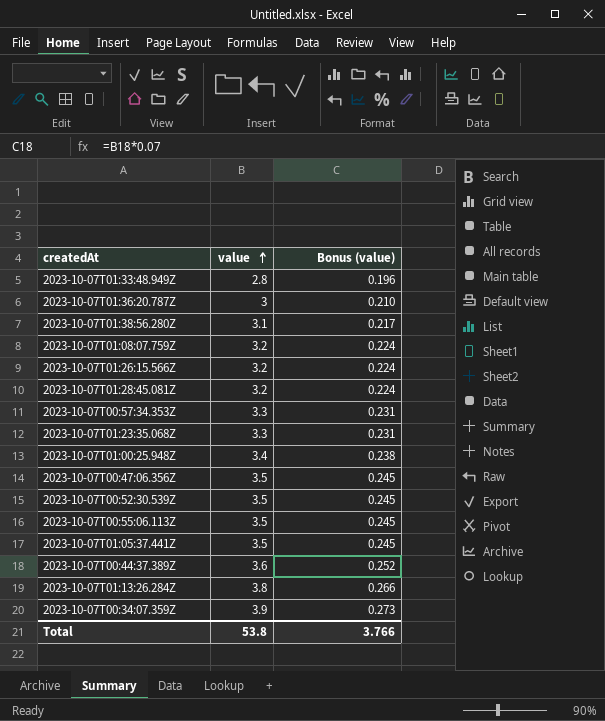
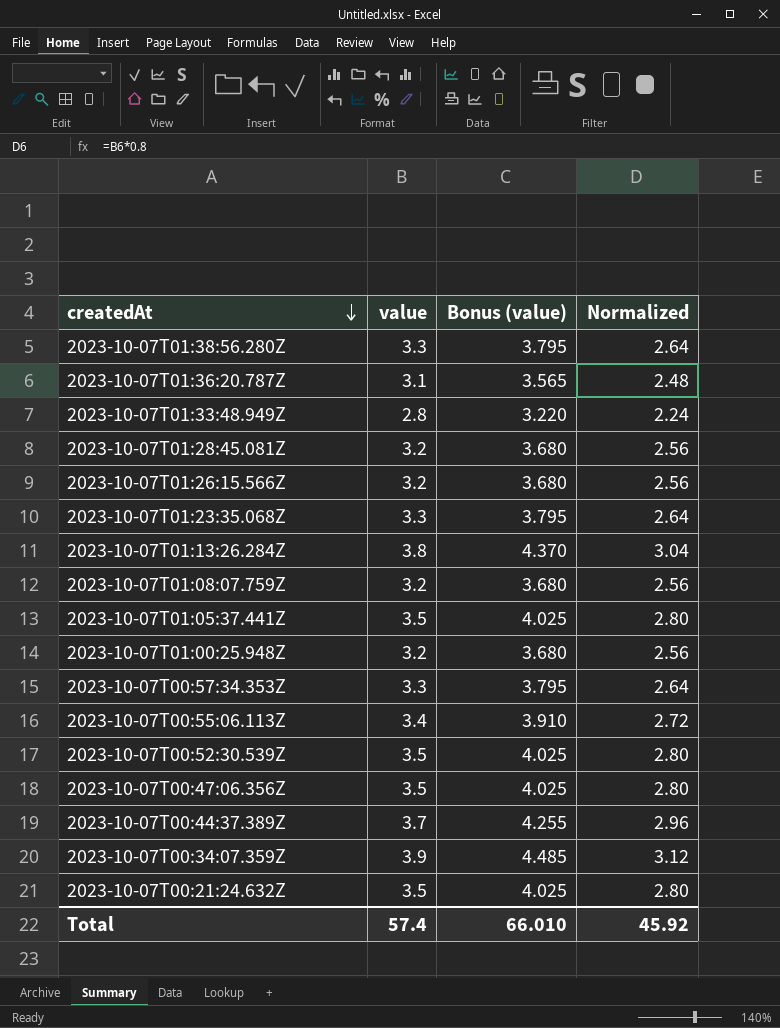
row order: value ascending -> createdAt descending
column Bonus (value) | formula: [value] * 0.07 -> [value] * 1.15
column Normalized | formula: none -> [value] * 0.8
2023-10-07T01:38:56.280Z | value: 3.1 -> 3.3
2023-10-07T01:36:20.787Z | value: 3 -> 3.1
2023-10-07T01:00:25.948Z | value: 3.4 -> 3.2
2023-10-07T00:55:06.113Z | value: 3.5 -> 3.4
2023-10-07T00:44:37.389Z | value: 3.6 -> 3.7
row 2023-10-07T00:21:24.632Z: none -> 3.5 | 4.025 | 2.80
Total | value: 53.8 -> 57.4
Total | Bonus (value): 3.766 -> 66.010

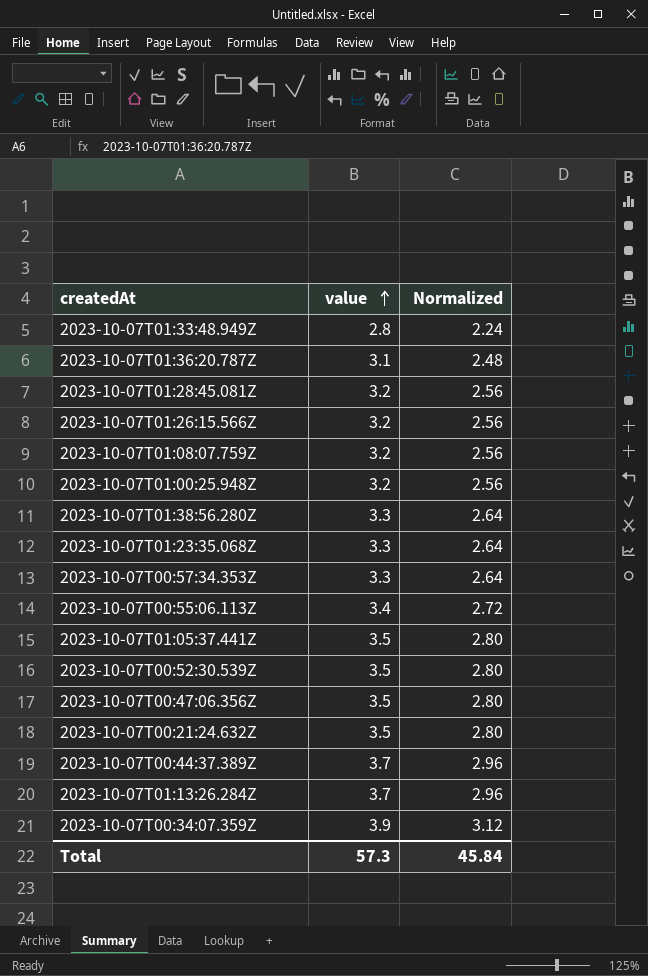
row order: createdAt descending -> value ascending
column Bonus (value) | formula: [value] * 1.15 -> none
2023-10-07T01:13:26.284Z | value: 3.8 -> 3.7
2023-10-07T01:13:26.284Z | Normalized: 3.04 -> 2.96
Total | value: 57.4 -> 57.3
Total | Normalized: 45.92 -> 45.84

